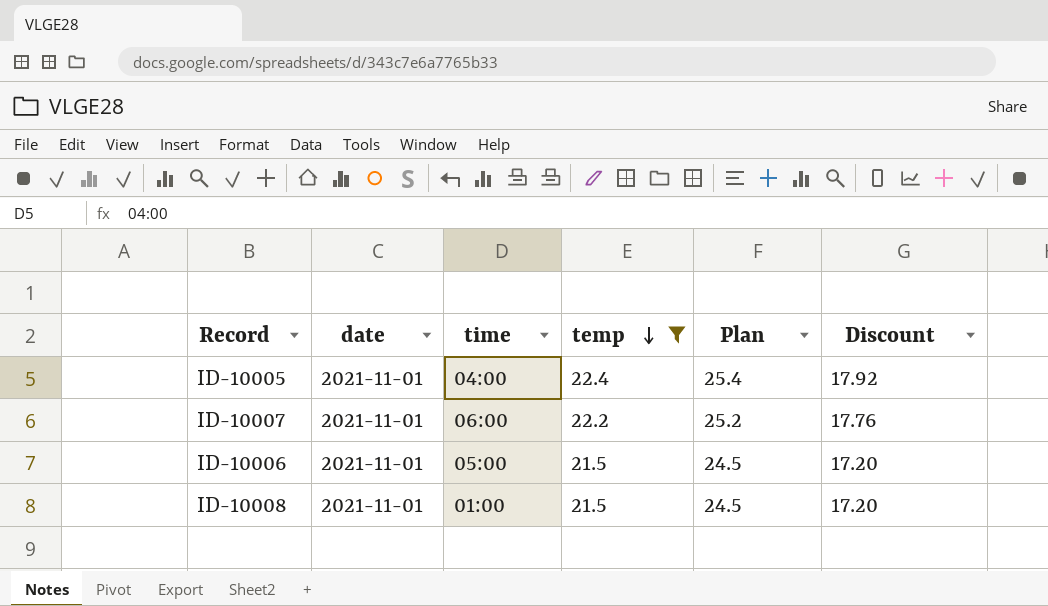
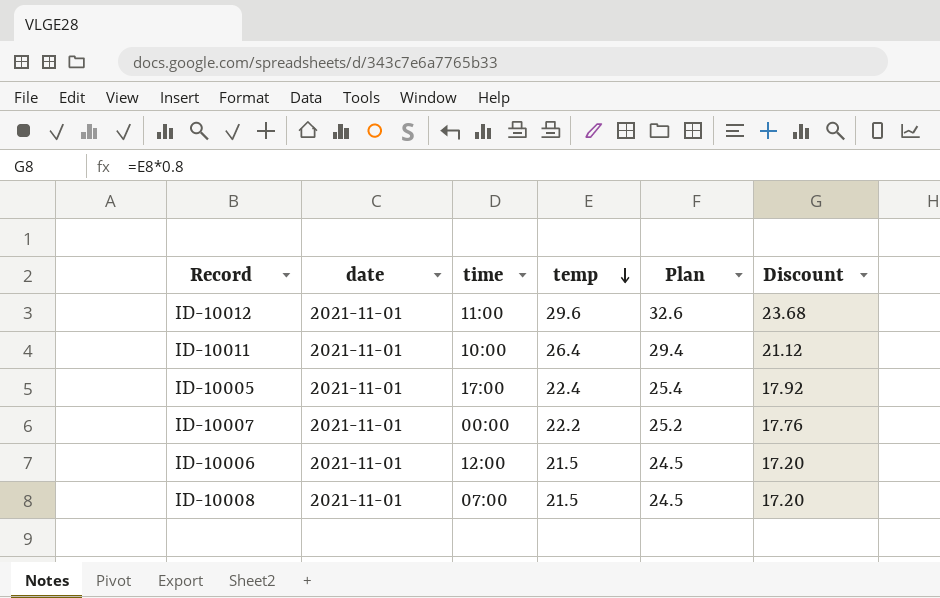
filter: temp <= 22.4 -> none
ID-10005 | time: 04:00 -> 17:00
ID-10007 | time: 06:00 -> 00:00
ID-10006 | time: 05:00 -> 12:00
ID-10008 | time: 01:00 -> 07:00

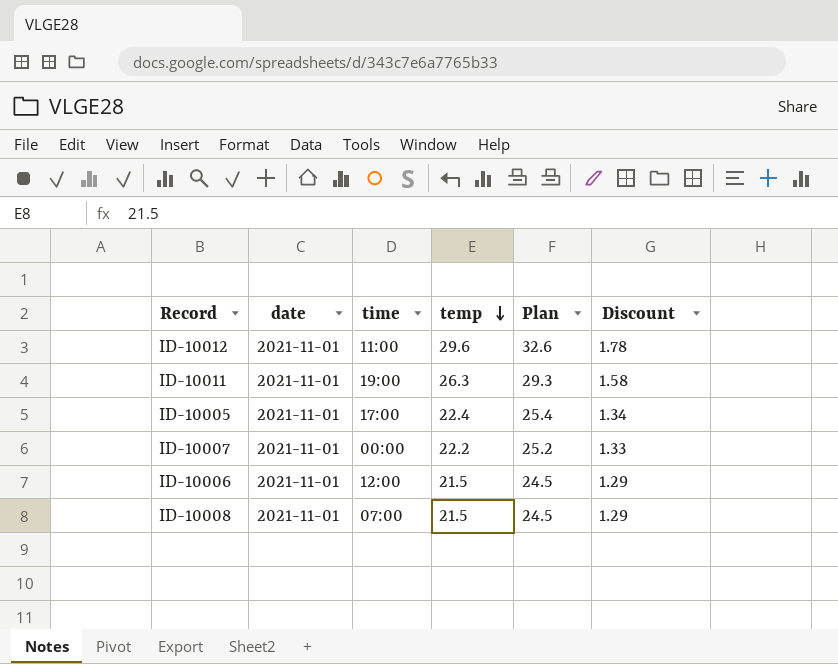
column Discount | formula: [temp] * 0.8 -> [temp] * 0.06
ID-10011 | time: 10:00 -> 19:00
ID-10011 | temp: 26.4 -> 26.3
ID-10011 | Plan: 29.4 -> 29.3

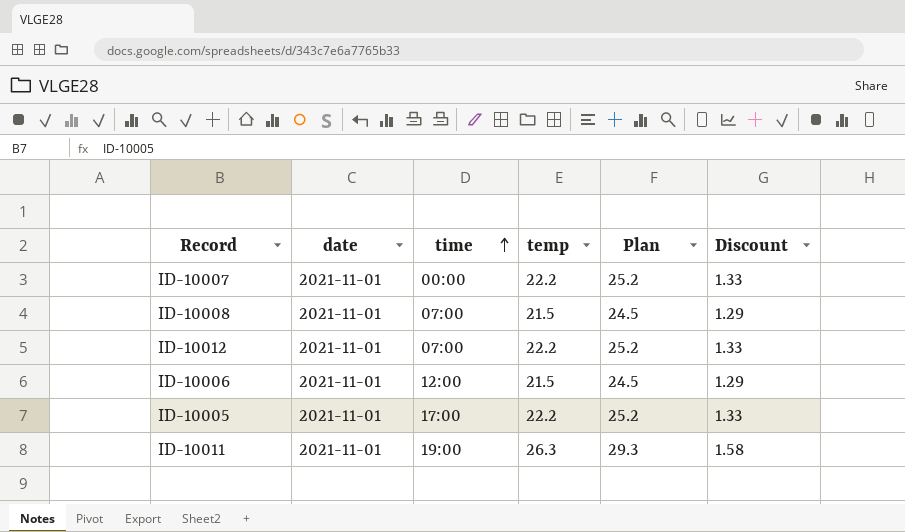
row order: temp descending -> time ascending
ID-10012 | time: 11:00 -> 07:00
ID-10012 | temp: 29.6 -> 22.2
ID-10012 | Plan: 32.6 -> 25.2
ID-10012 | Discount: 1.78 -> 1.33
ID-10005 | temp: 22.4 -> 22.2
ID-10005 | Plan: 25.4 -> 25.2
ID-10005 | Discount: 1.34 -> 1.33

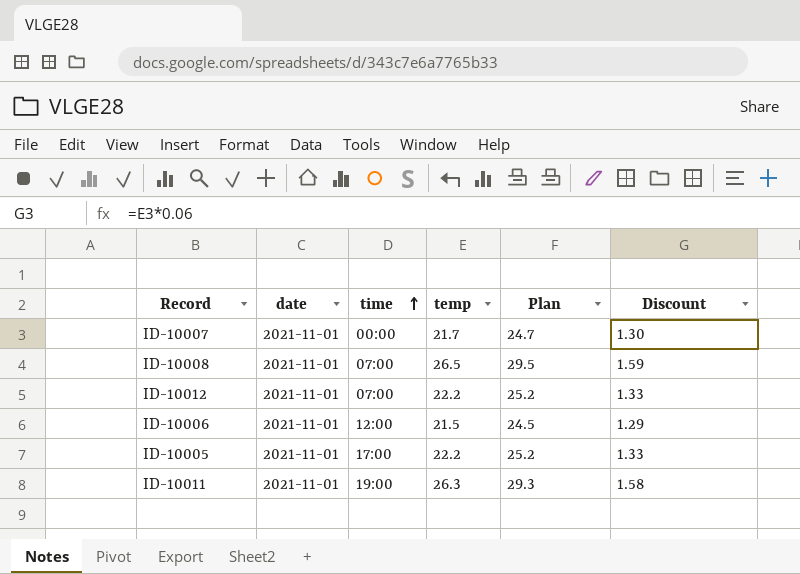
ID-10007 | temp: 22.2 -> 21.7
ID-10007 | Plan: 25.2 -> 24.7
ID-10007 | Discount: 1.33 -> 1.30
ID-10008 | temp: 21.5 -> 26.5
ID-10008 | Plan: 24.5 -> 29.5
ID-10008 | Discount: 1.29 -> 1.59

